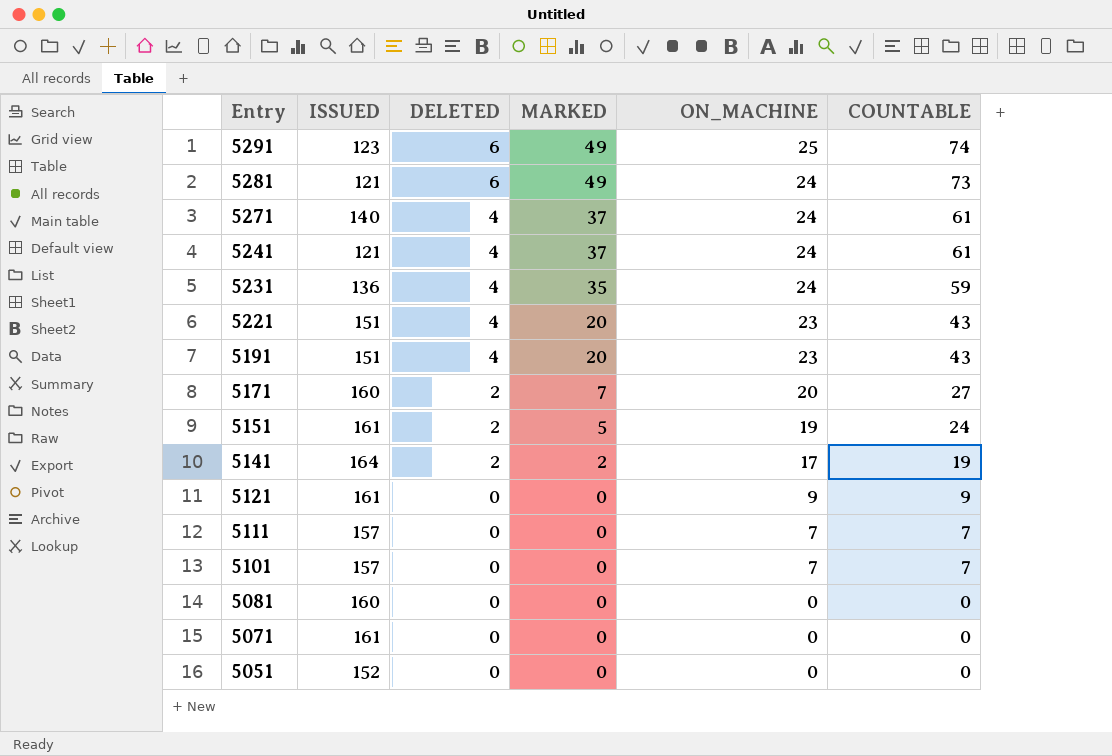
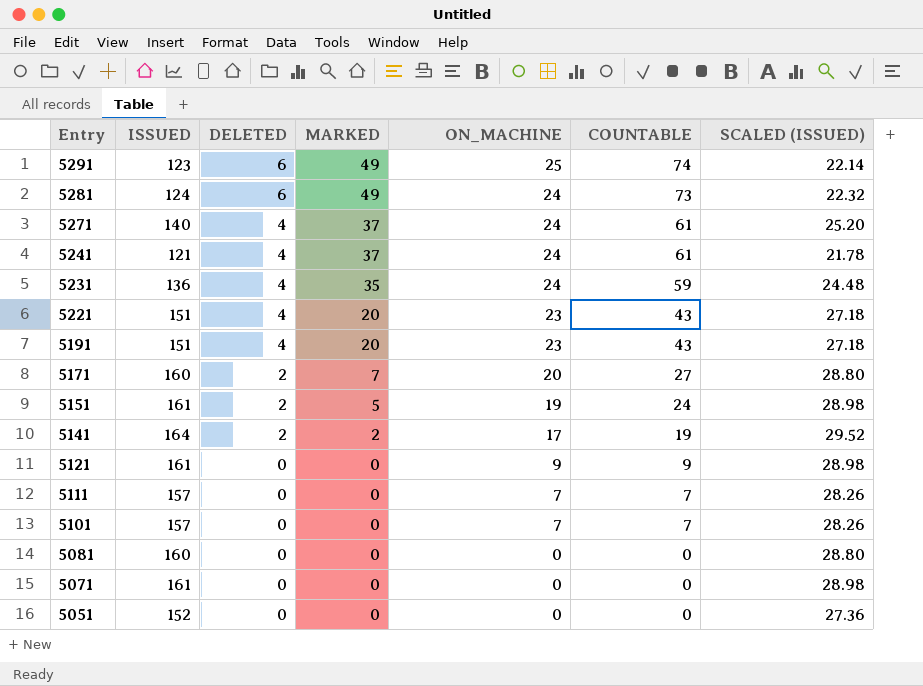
column SCALED (ISSUED) | formula: none -> [ISSUED] * 0.18
5281 | ISSUED: 121 -> 124

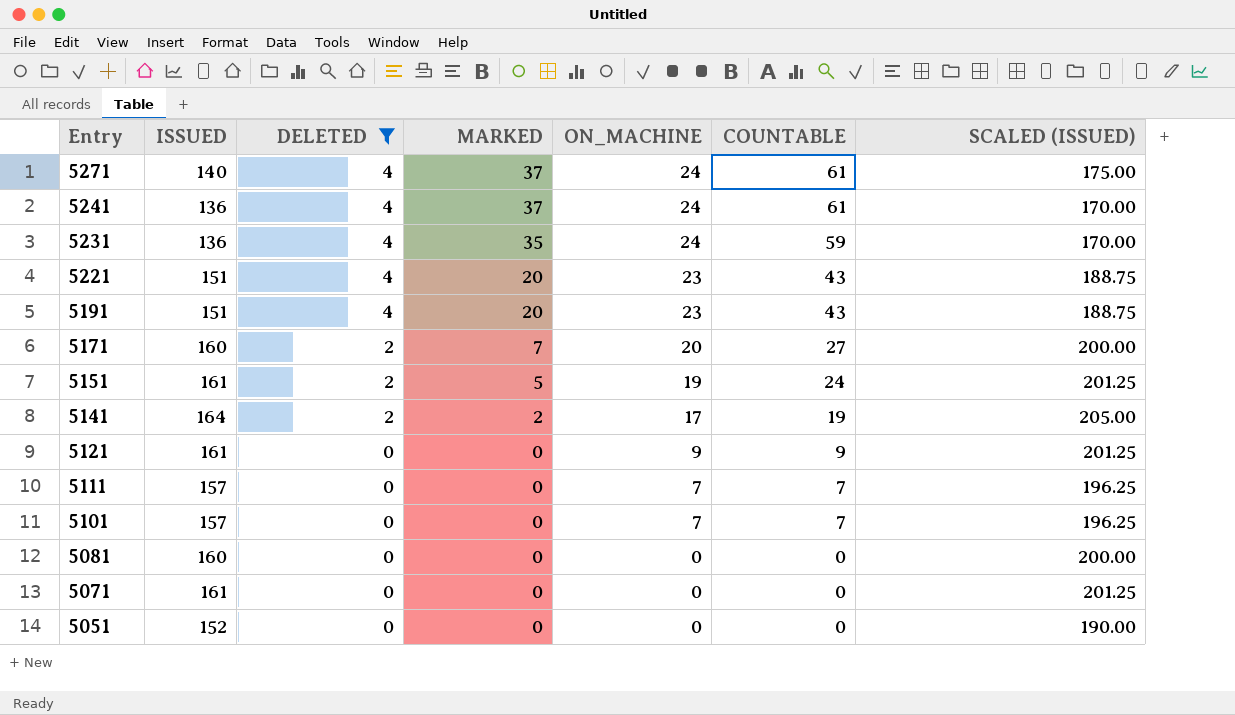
filter: none -> DELETED != 6
column SCALED (ISSUED) | formula: [ISSUED] * 0.18 -> [ISSUED] * 1.25
5241 | ISSUED: 121 -> 136

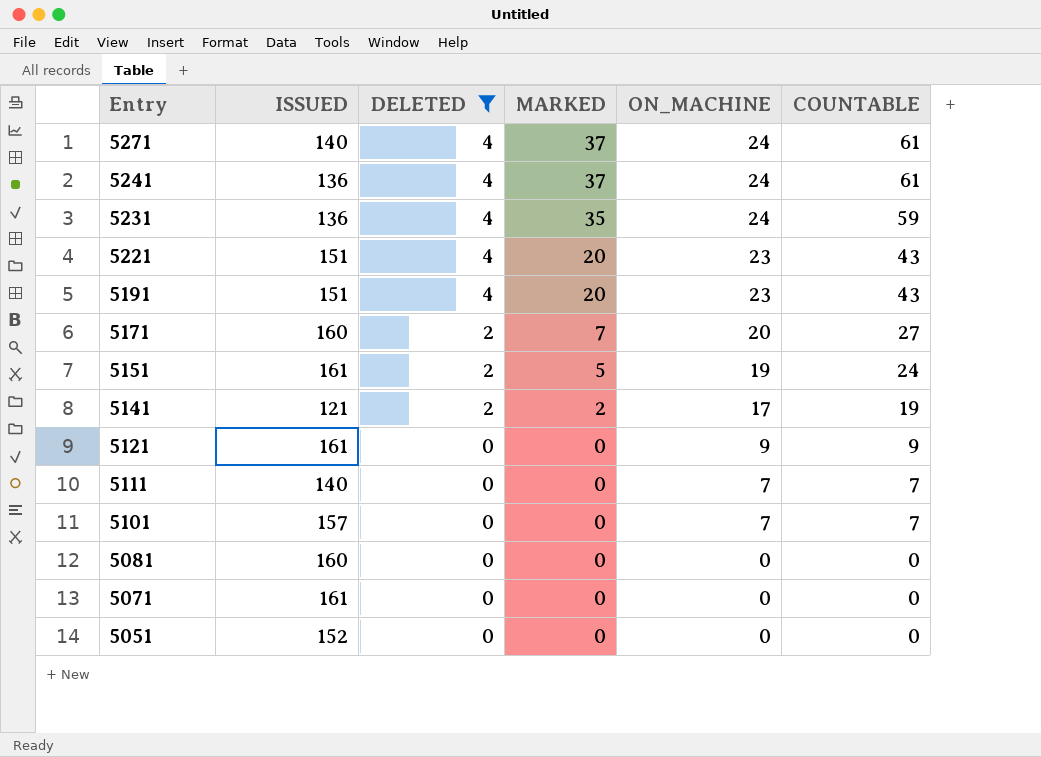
column SCALED (ISSUED) | formula: [ISSUED] * 1.25 -> none
5141 | ISSUED: 164 -> 121
5111 | ISSUED: 157 -> 140

